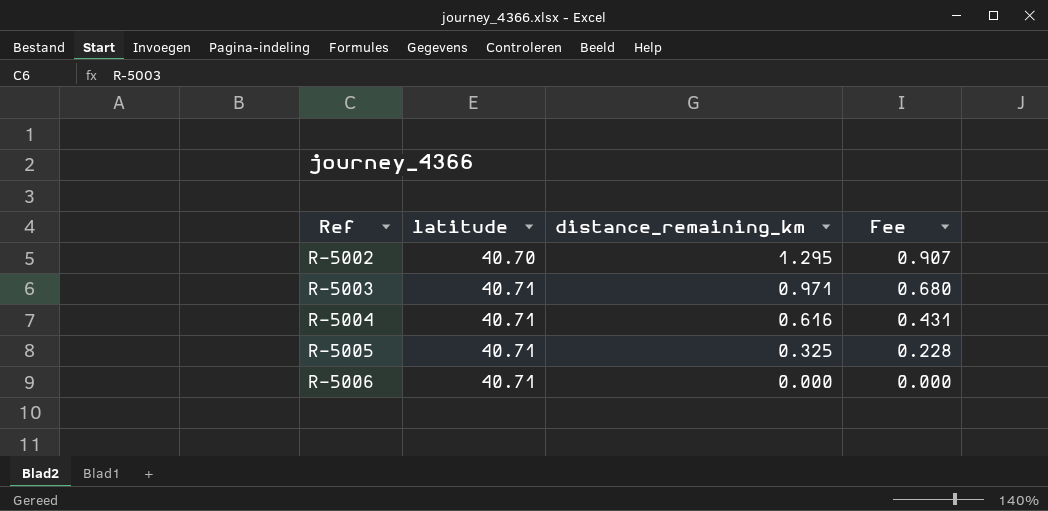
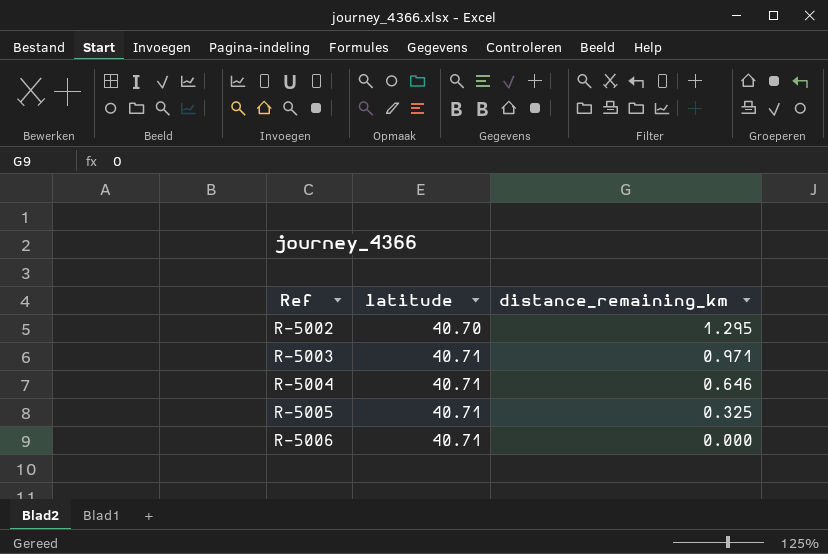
column Fee | formula: [distance_remaining_km] * 0.7 -> none
R-5004 | distance_remaining_km: 0.616 -> 0.646

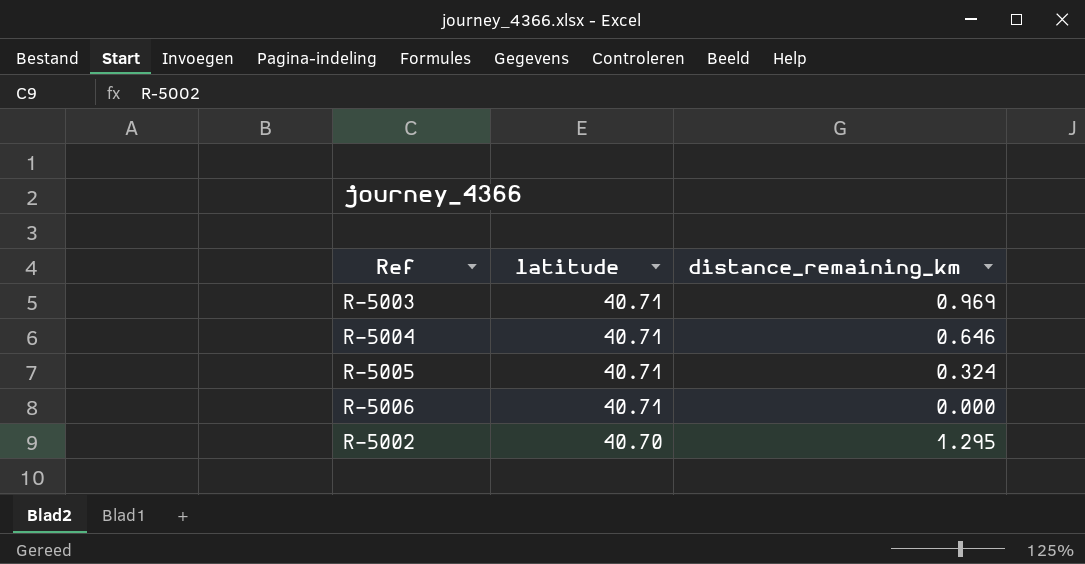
row order: Ref ascending -> latitude descending
R-5003 | distance_remaining_km: 0.971 -> 0.969
R-5005 | distance_remaining_km: 0.325 -> 0.324

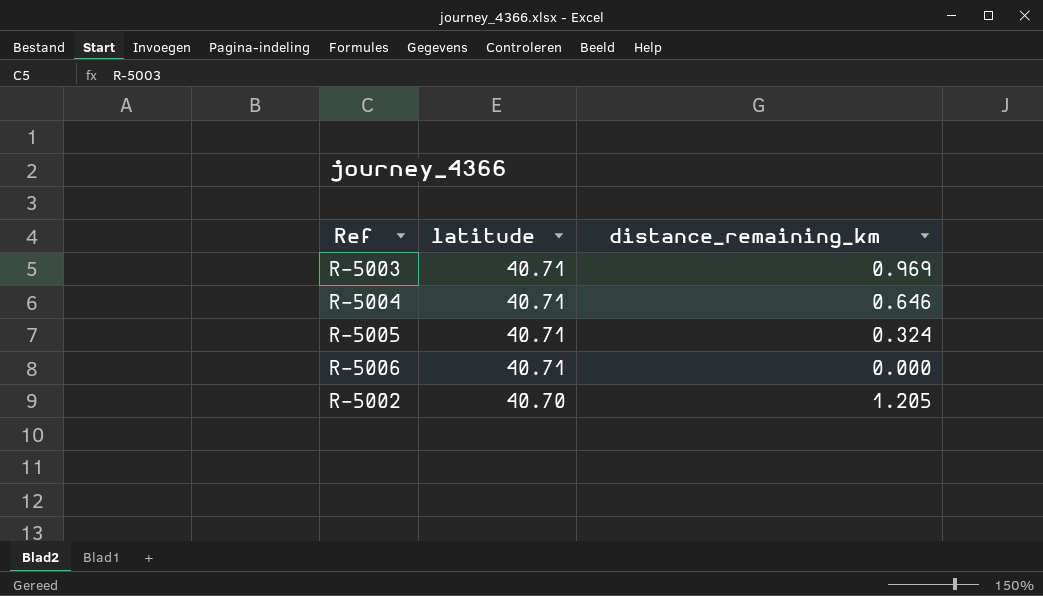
R-5002 | distance_remaining_km: 1.295 -> 1.205

